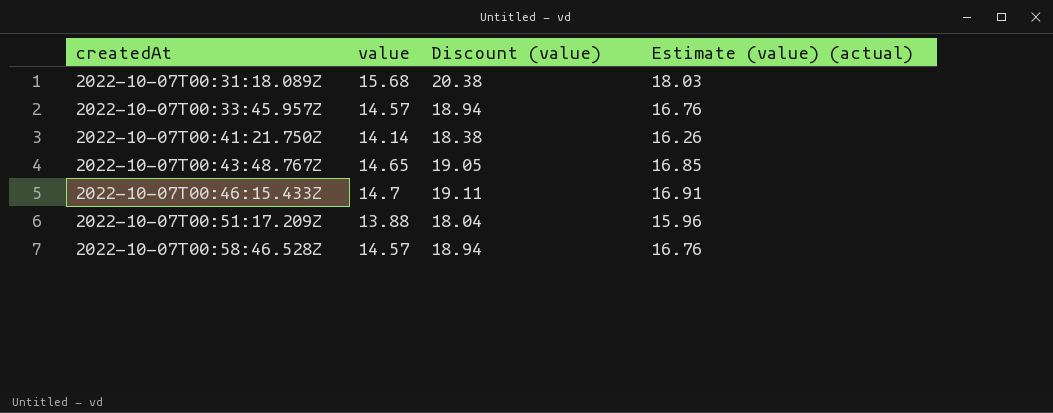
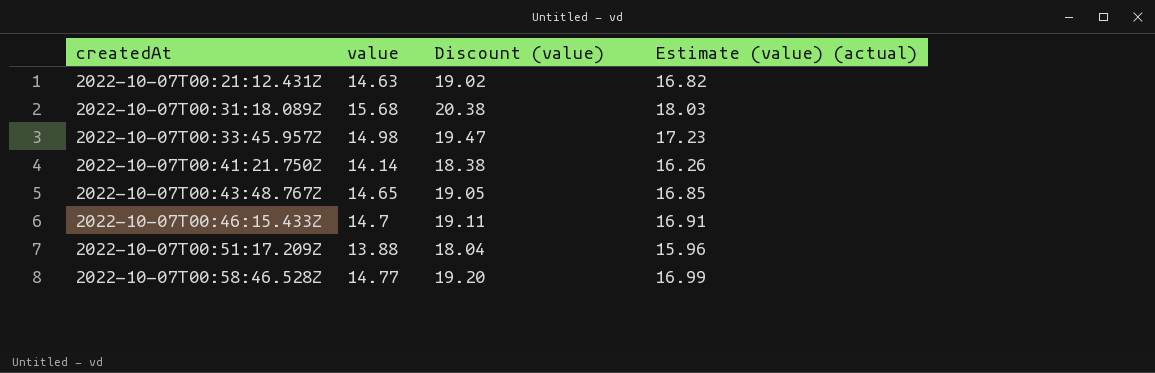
row 2022-10-07T00:21:12.431Z: none -> 14.63 | 19.02 | 16.82
2022-10-07T00:33:45.957Z | value: 14.57 -> 14.98
2022-10-07T00:33:45.957Z | Discount (value): 18.94 -> 19.47
2022-10-07T00:33:45.957Z | Estimate (value) (actual): 16.76 -> 17.23
2022-10-07T00:58:46.528Z | value: 14.57 -> 14.77
2022-10-07T00:58:46.528Z | Discount (value): 18.94 -> 19.20
2022-10-07T00:58:46.528Z | Estimate (value) (actual): 16.76 -> 16.99

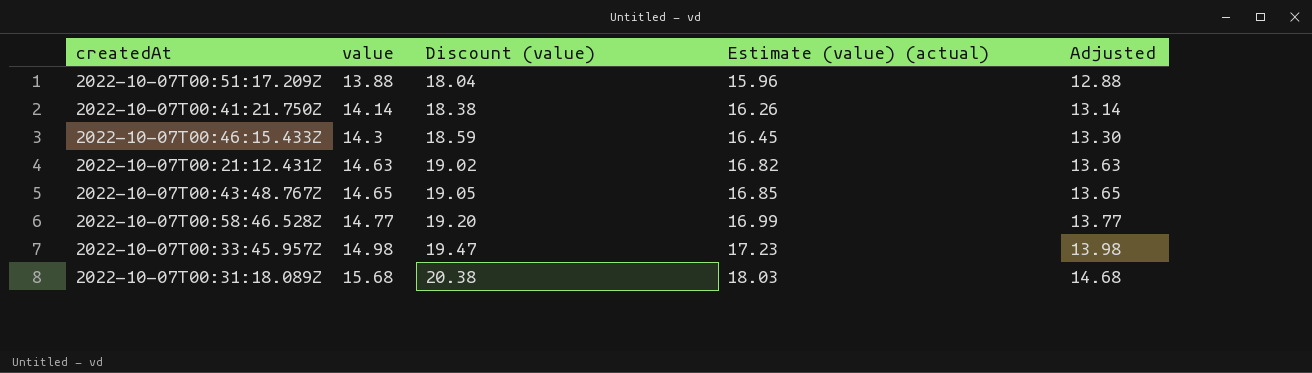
row order: createdAt ascending -> value ascending
column Adjusted | formula: none -> [value] - 1
2022-10-07T00:46:15.433Z | value: 14.7 -> 14.3
2022-10-07T00:46:15.433Z | Discount (value): 19.11 -> 18.59
2022-10-07T00:46:15.433Z | Estimate (value) (actual): 16.91 -> 16.45

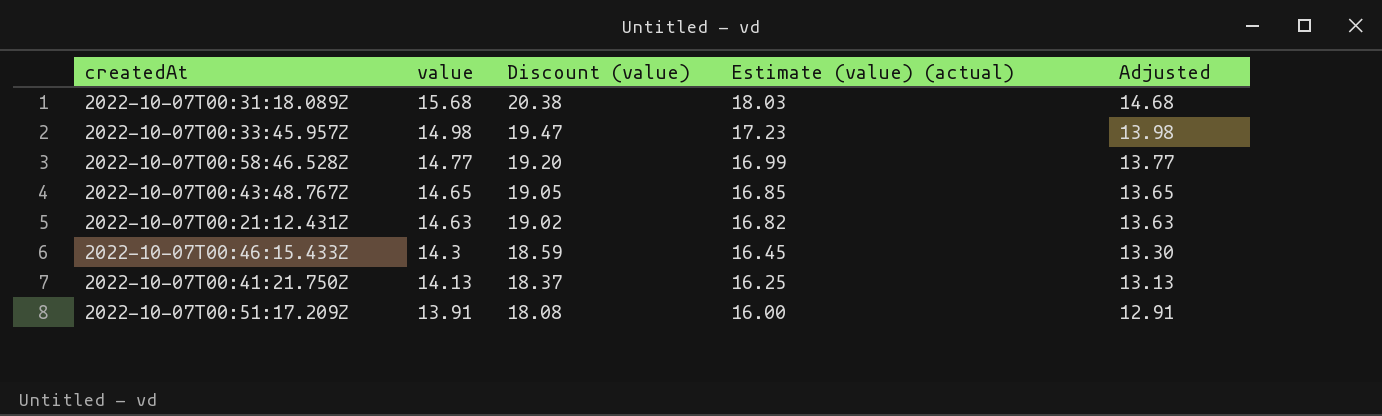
row order: value ascending -> value descending
2022-10-07T00:41:21.750Z | value: 14.14 -> 14.13
2022-10-07T00:41:21.750Z | Discount (value): 18.38 -> 18.37
2022-10-07T00:41:21.750Z | Estimate (value) (actual): 16.26 -> 16.25
2022-10-07T00:41:21.750Z | Adjusted: 13.14 -> 13.13
2022-10-07T00:51:17.209Z | value: 13.88 -> 13.91
2022-10-07T00:51:17.209Z | Discount (value): 18.04 -> 18.08
2022-10-07T00:51:17.209Z | Estimate (value) (actual): 15.96 -> 16.00
2022-10-07T00:51:17.209Z | Adjusted: 12.88 -> 12.91

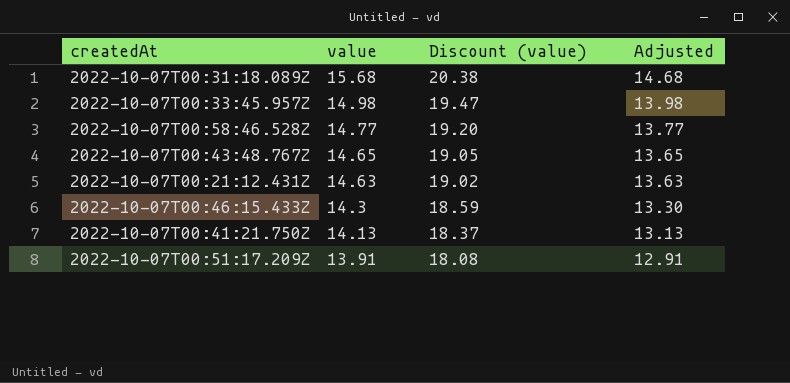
column Estimate (value) (actual) | formula: [value] * 1.15 -> none

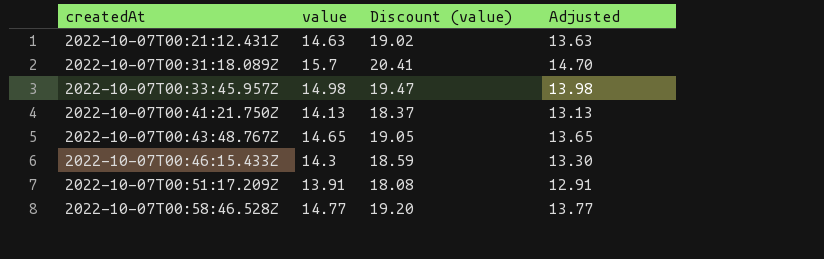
row order: value descending -> createdAt ascending
2022-10-07T00:31:18.089Z | value: 15.68 -> 15.7
2022-10-07T00:31:18.089Z | Discount (value): 20.38 -> 20.41
2022-10-07T00:31:18.089Z | Adjusted: 14.68 -> 14.70

